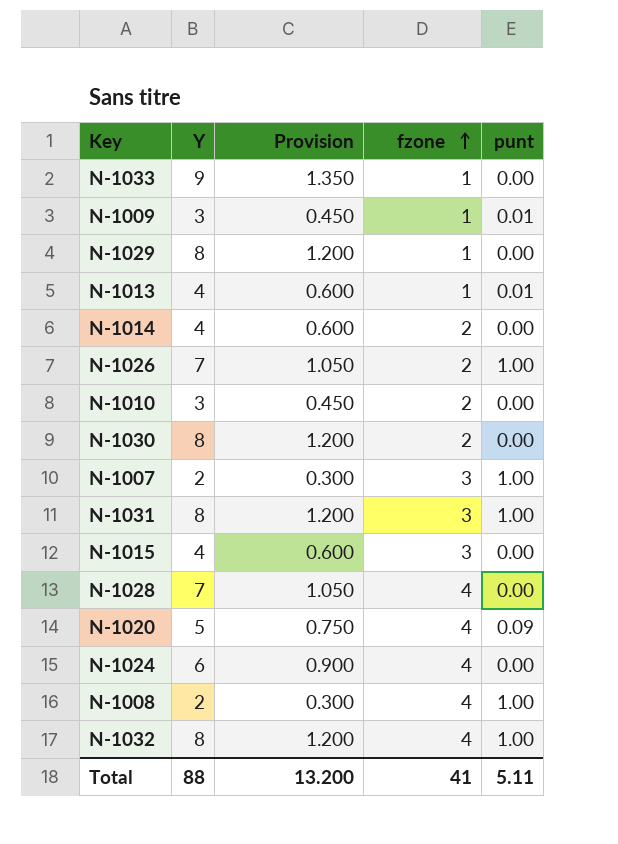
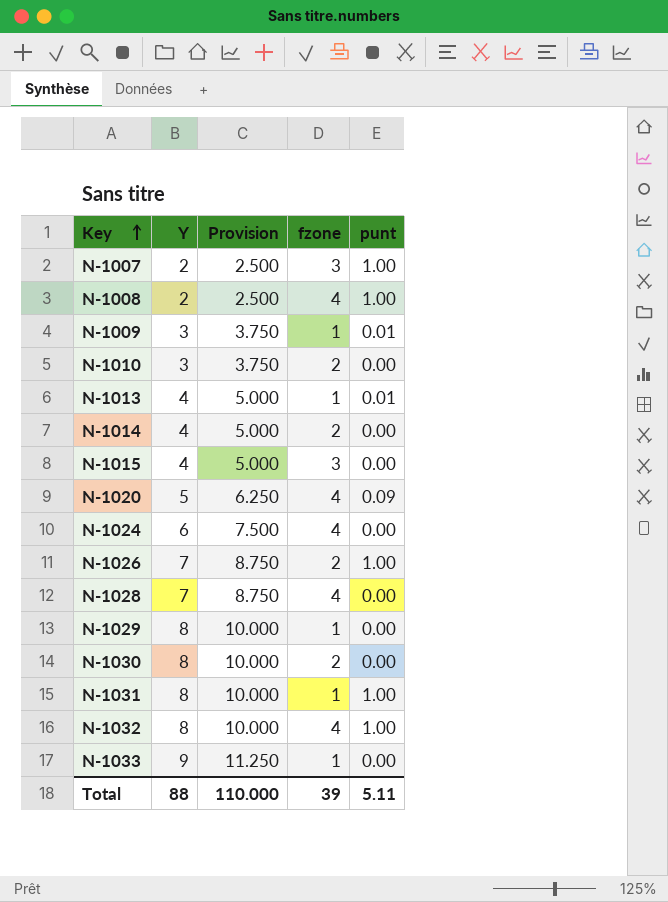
row order: fzone ascending -> Key ascending
column Provision | formula: [Y] * 0.15 -> [Y] * 1.25
N-1031 | fzone: 3 -> 1
Total | Provision: 13.200 -> 110.000
Total | fzone: 41 -> 39

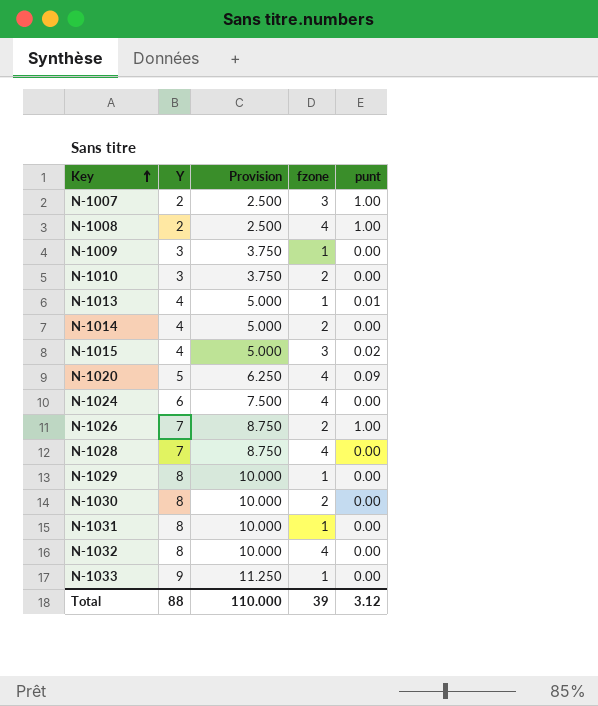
N-1009 | punt: 0.01 -> 0.00
N-1015 | punt: 0.00 -> 0.02
N-1031 | punt: 1.00 -> 0.00
N-1032 | punt: 1.00 -> 0.00
Total | punt: 5.11 -> 3.12

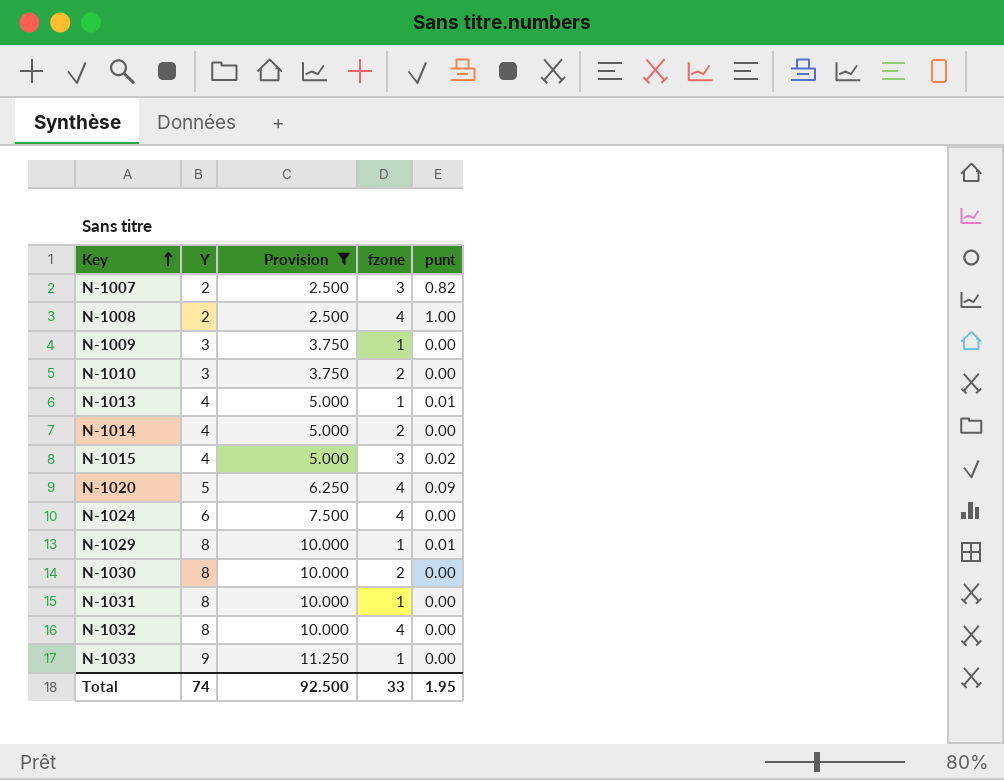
filter: none -> Provision != 8.750
N-1007 | punt: 1.00 -> 0.82
N-1029 | punt: 0.00 -> 0.01
Total | Y: 88 -> 74
Total | Provision: 110.000 -> 92.500
Total | fzone: 39 -> 33
Total | punt: 3.12 -> 1.95

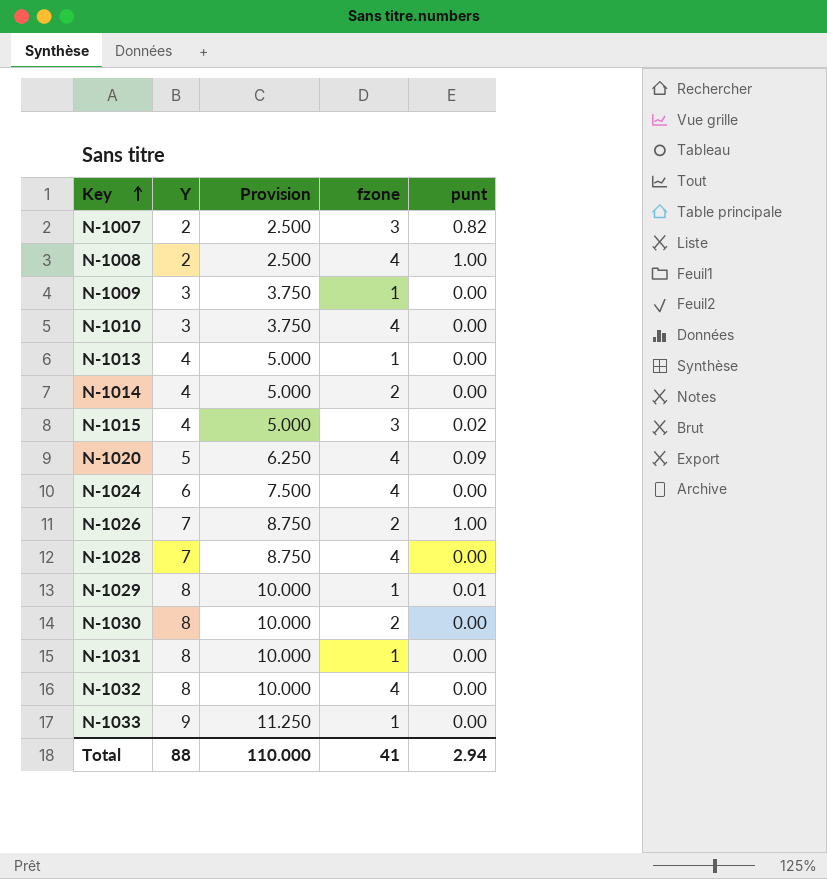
filter: Provision != 8.750 -> none
N-1010 | fzone: 2 -> 4
N-1013 | punt: 0.01 -> 0.00
Total | Y: 74 -> 88
Total | Provision: 92.500 -> 110.000
Total | fzone: 33 -> 41
Total | punt: 1.95 -> 2.94

